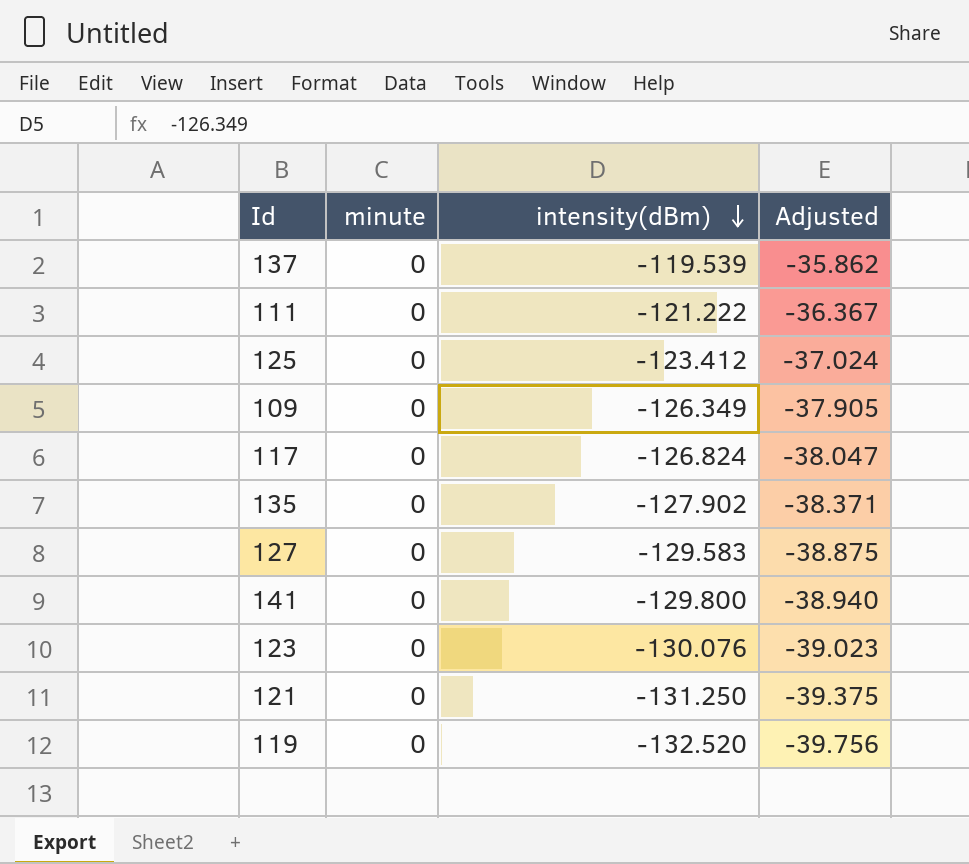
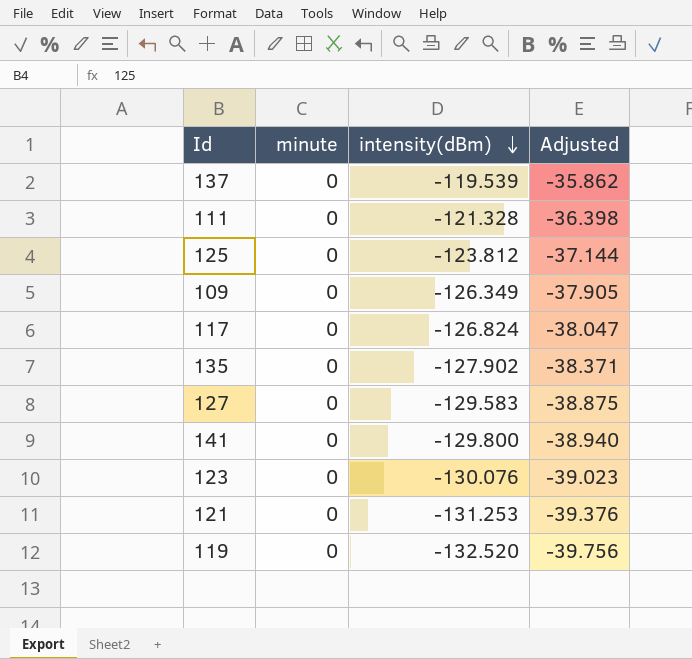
111 | intensity(dBm): -121.222 -> -121.328
111 | Adjusted: -36.367 -> -36.398
125 | intensity(dBm): -123.412 -> -123.812
125 | Adjusted: -37.024 -> -37.144
121 | intensity(dBm): -131.250 -> -131.253
121 | Adjusted: -39.375 -> -39.376

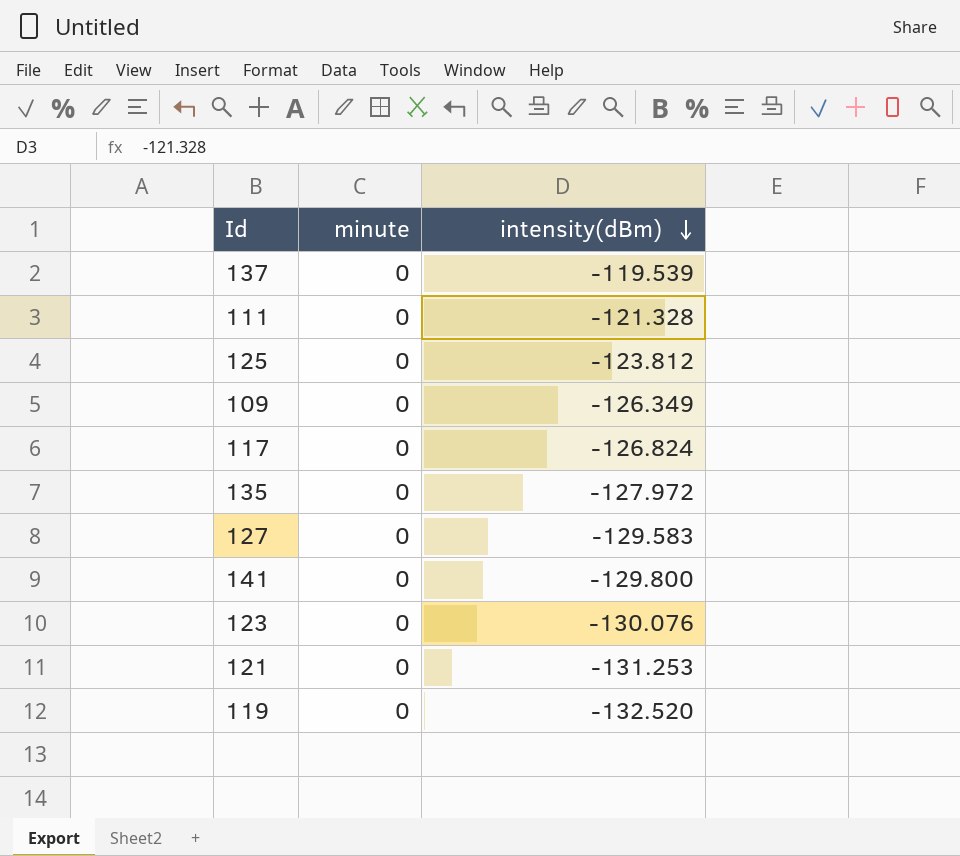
column Adjusted | formula: [intensity(dBm)] * 0.3 -> none
135 | intensity(dBm): -127.902 -> -127.972

